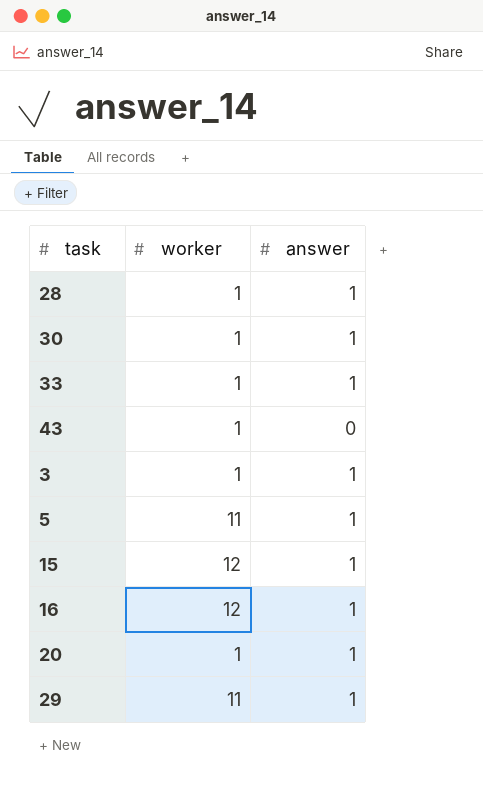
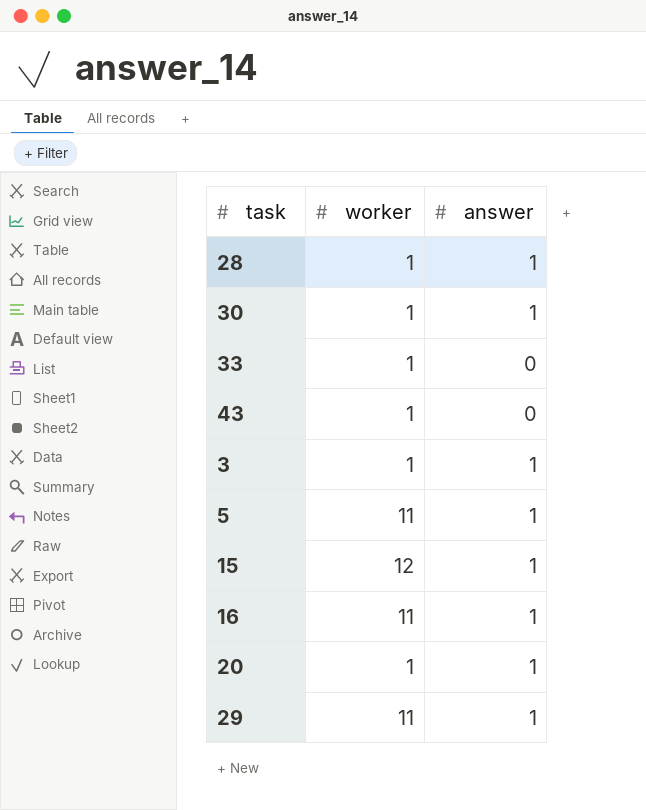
33 | answer: 1 -> 0
16 | worker: 12 -> 11

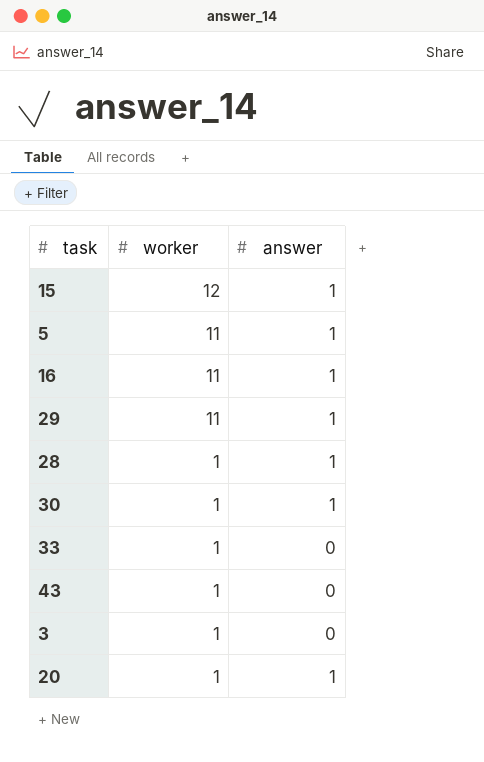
row order: none -> worker descending
3 | answer: 1 -> 0

